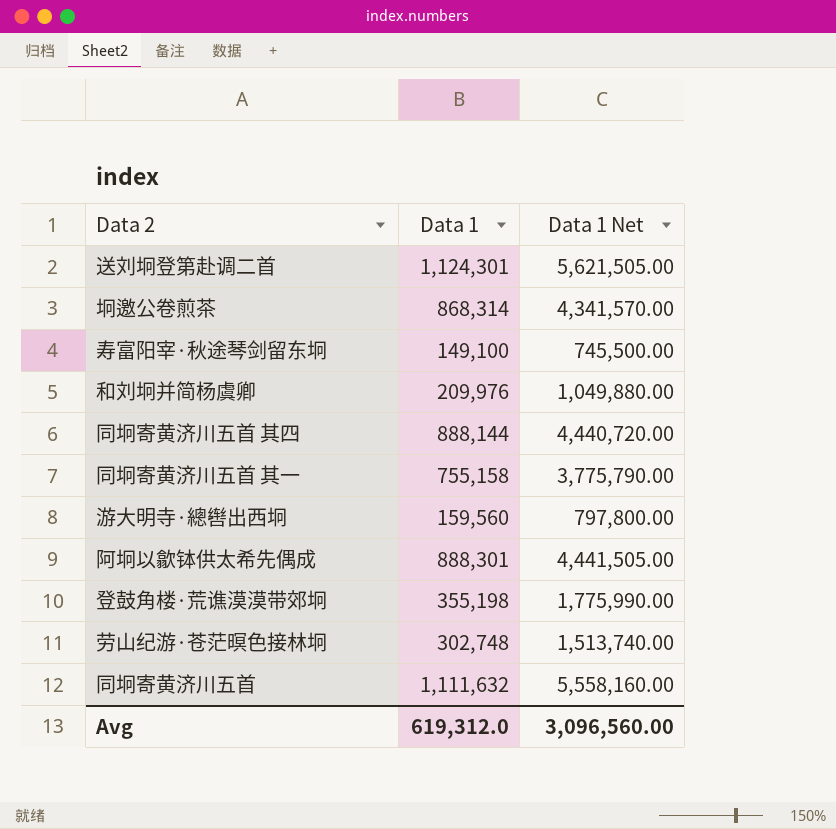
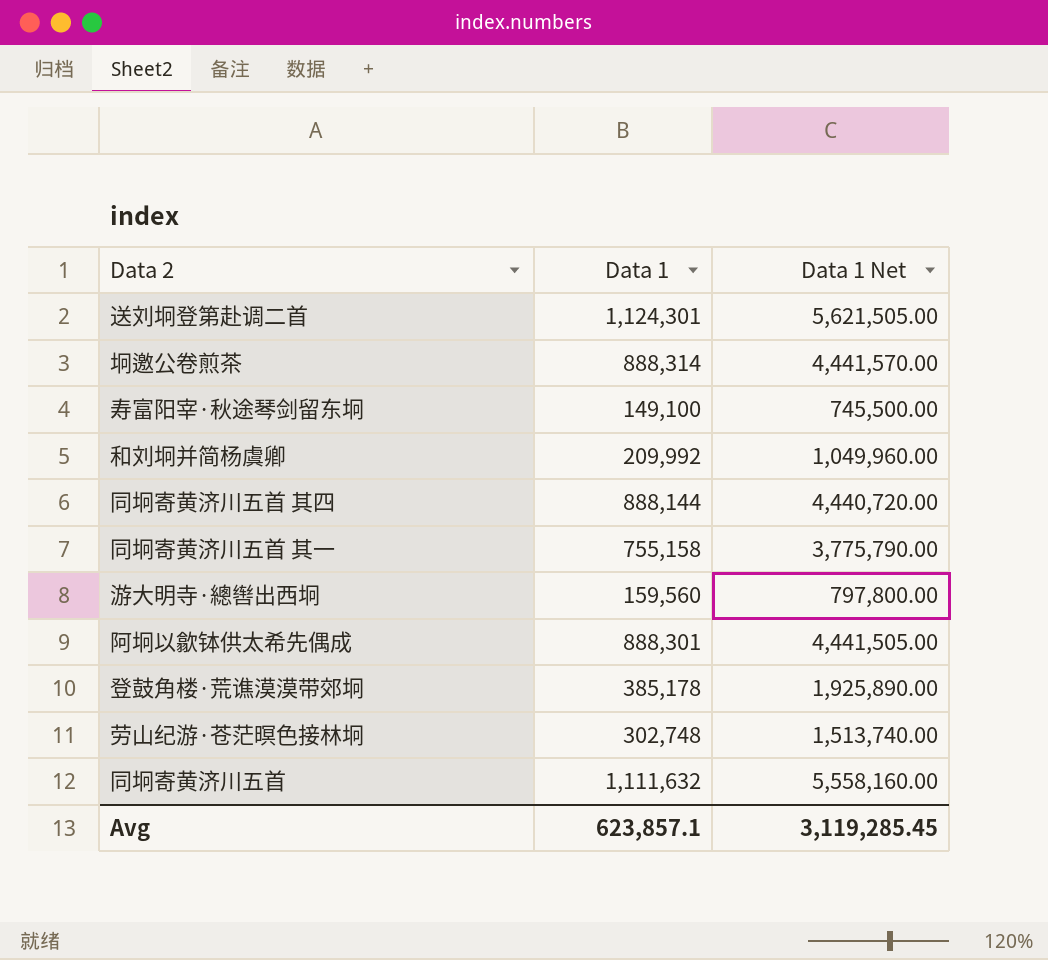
坰邀公卷煎茶 | Data 1: 868,314 -> 888,314
坰邀公卷煎茶 | Data 1 Net: 4,341,570.00 -> 4,441,570.00
和刘坰并简杨虞卿 | Data 1: 209,976 -> 209,992
和刘坰并简杨虞卿 | Data 1 Net: 1,049,880.00 -> 1,049,960.00
登鼓角楼·荒谯漠漠带郊坰 | Data 1: 355,198 -> 385,178
登鼓角楼·荒谯漠漠带郊坰 | Data 1 Net: 1,775,990.00 -> 1,925,890.00
Avg | Data 1: 619,312.0 -> 623,857.1
Avg | Data 1 Net: 3,096,560.00 -> 3,119,285.45

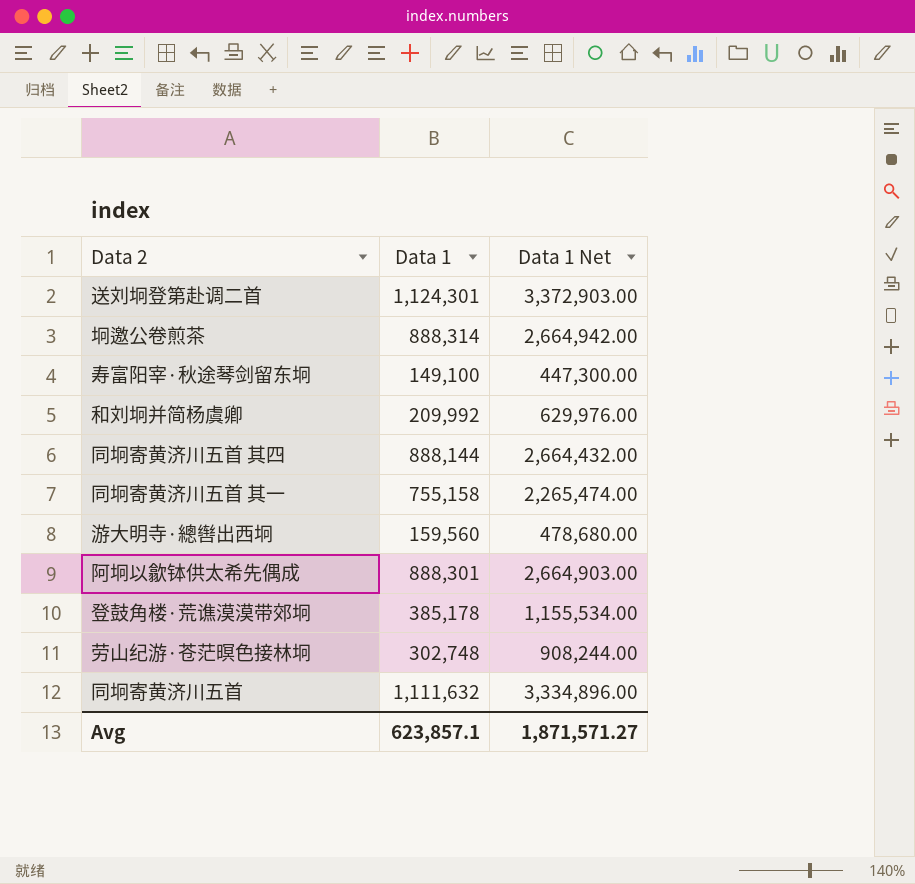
column Data 1 Net | formula: [Data 1] * 5 -> [Data 1] * 3
Avg | Data 1 Net: 3,119,285.45 -> 1,871,571.27

